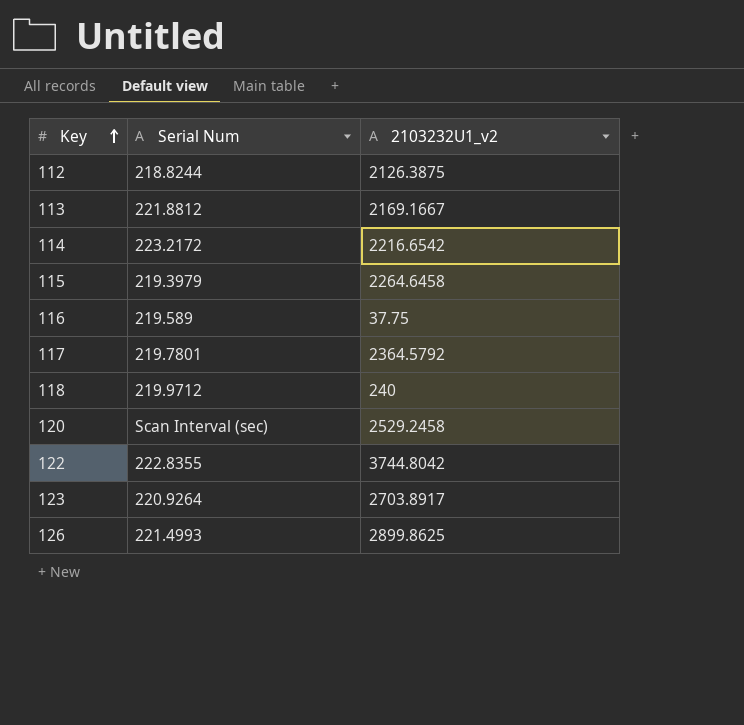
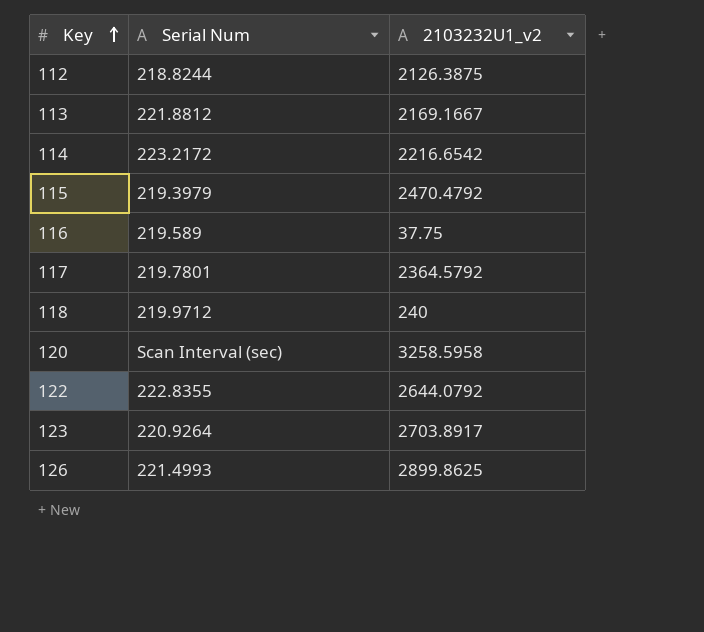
115 | 2103232U1_v2: 2264.6458 -> 2470.4792
120 | 2103232U1_v2: 2529.2458 -> 3258.5958
122 | 2103232U1_v2: 3744.8042 -> 2644.0792

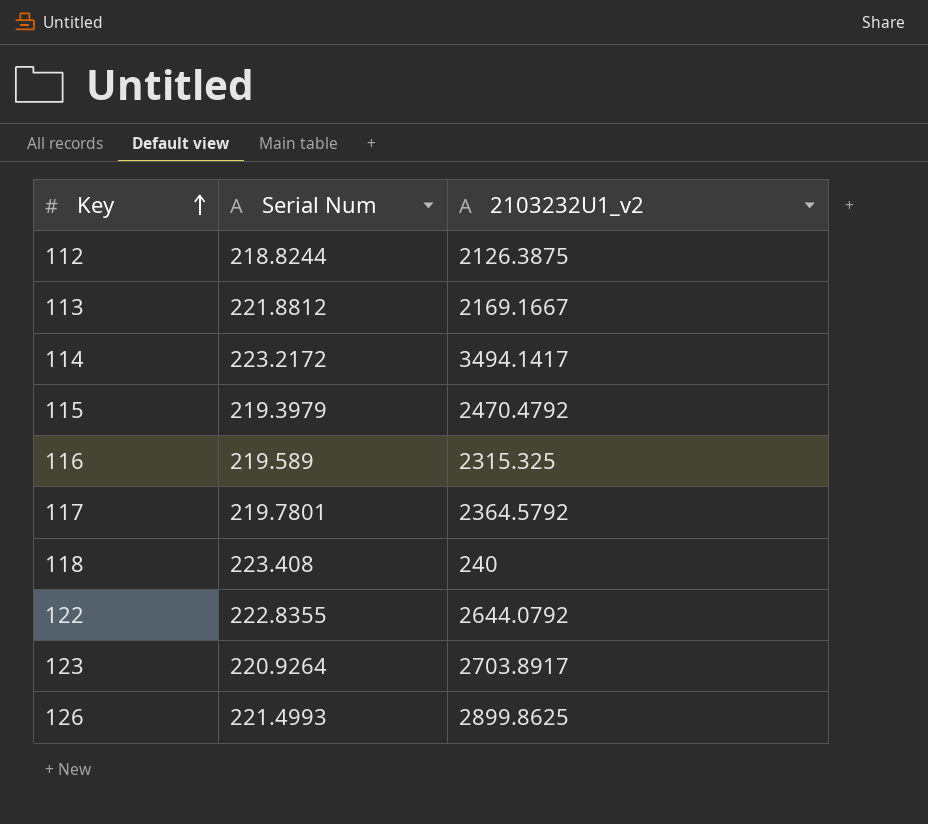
row 120: Scan Interval (sec) | 3258.5958 -> none
114 | 2103232U1_v2: 2216.6542 -> 3494.1417
116 | 2103232U1_v2: 37.75 -> 2315.325
118 | Serial Num: 219.9712 -> 223.408

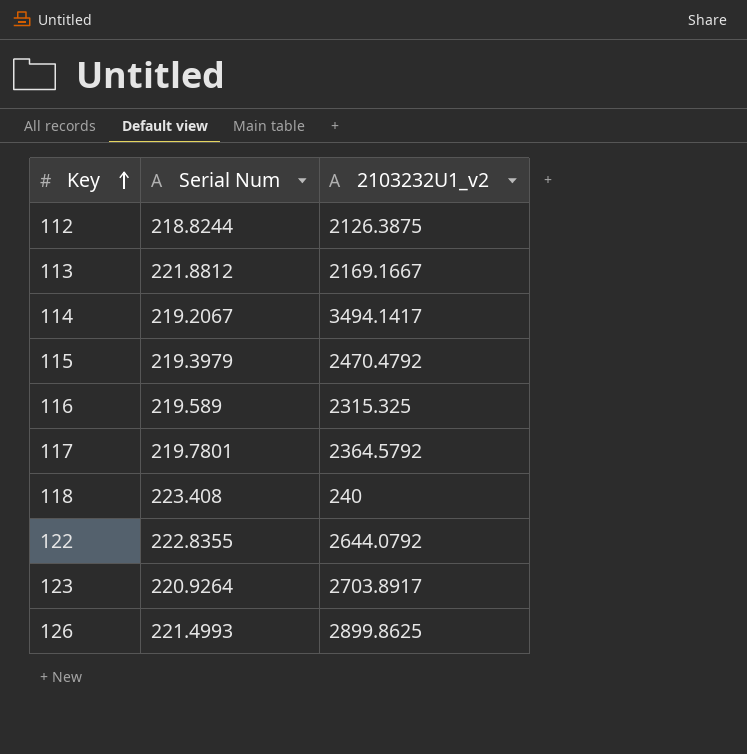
114 | Serial Num: 223.2172 -> 219.2067

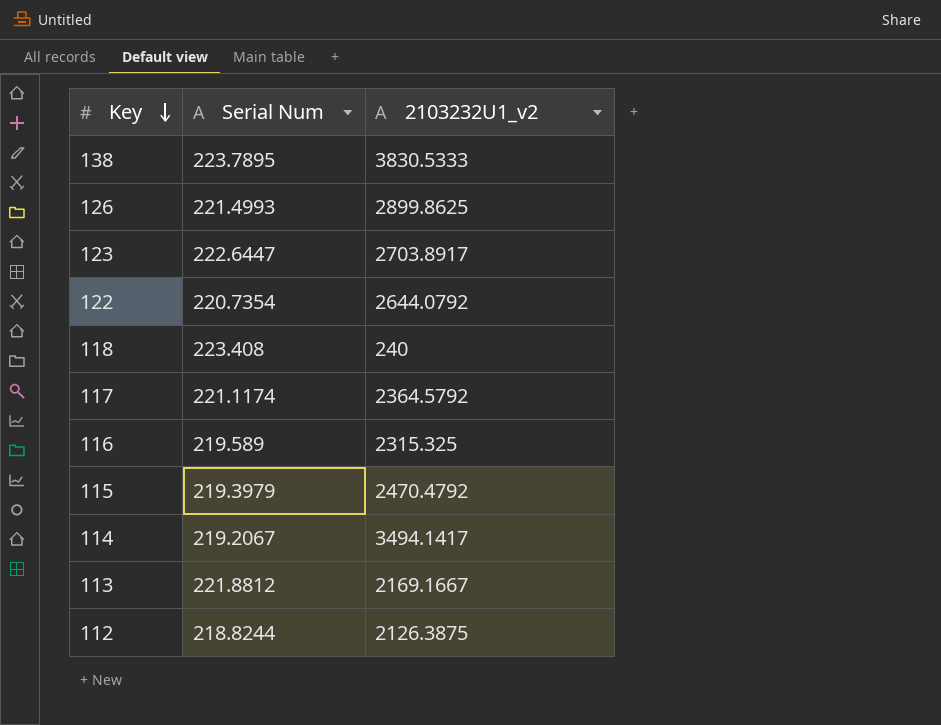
row order: Key ascending -> Key descending
row 138: none -> 223.7895 | 3830.5333
123 | Serial Num: 220.9264 -> 222.6447
122 | Serial Num: 222.8355 -> 220.7354
117 | Serial Num: 219.7801 -> 221.1174

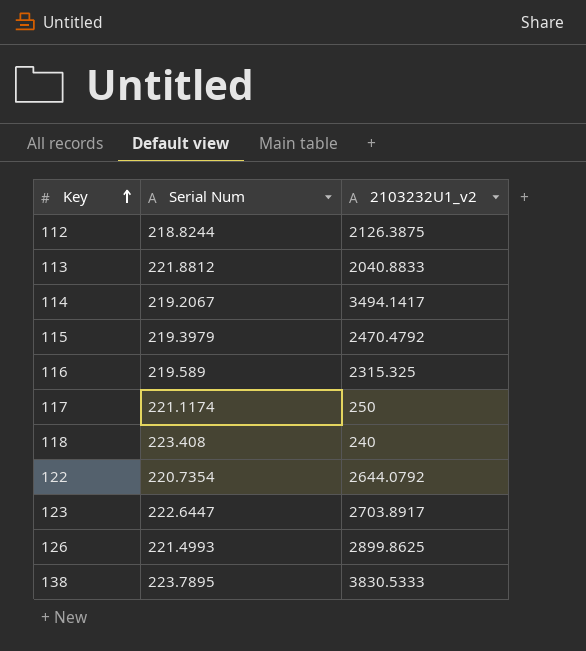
row order: Key descending -> Key ascending
113 | 2103232U1_v2: 2169.1667 -> 2040.8833
117 | 2103232U1_v2: 2364.5792 -> 250

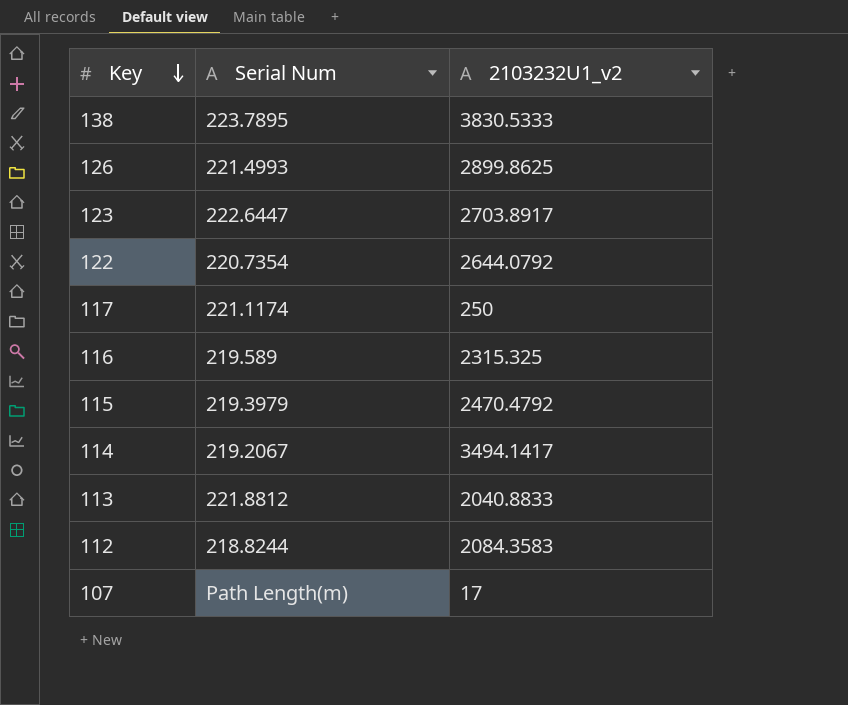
row order: Key ascending -> Key descending
row 118: 223.408 | 240 -> none
112 | 2103232U1_v2: 2126.3875 -> 2084.3583
row 107: none -> Path Length(m) | 17

